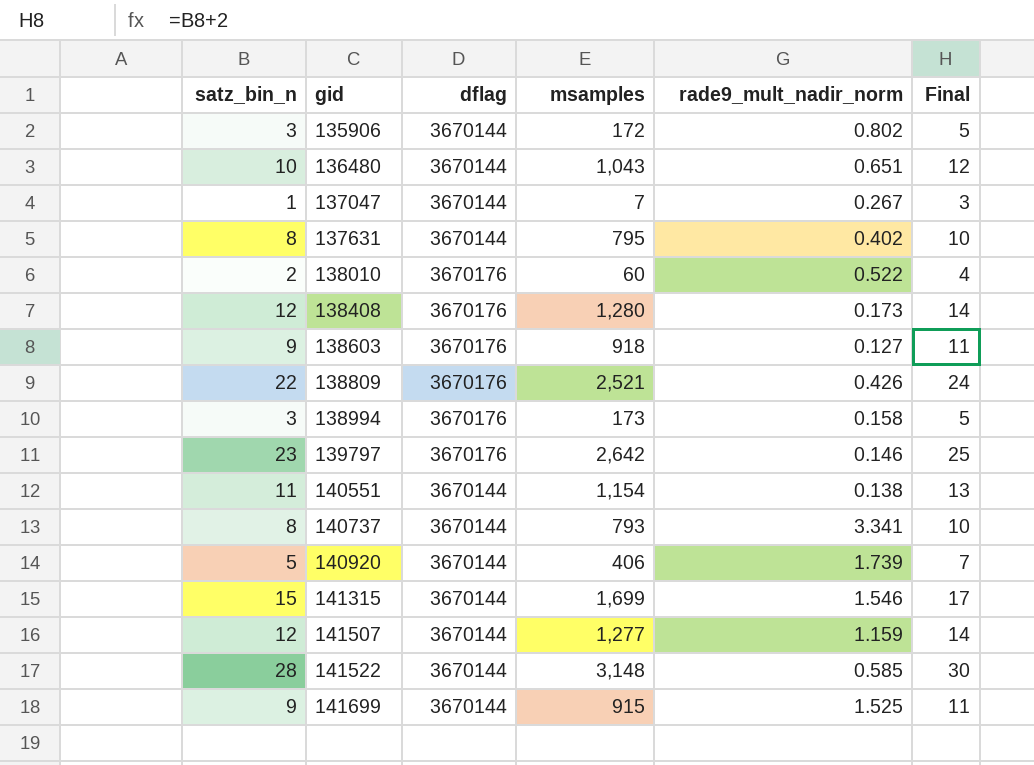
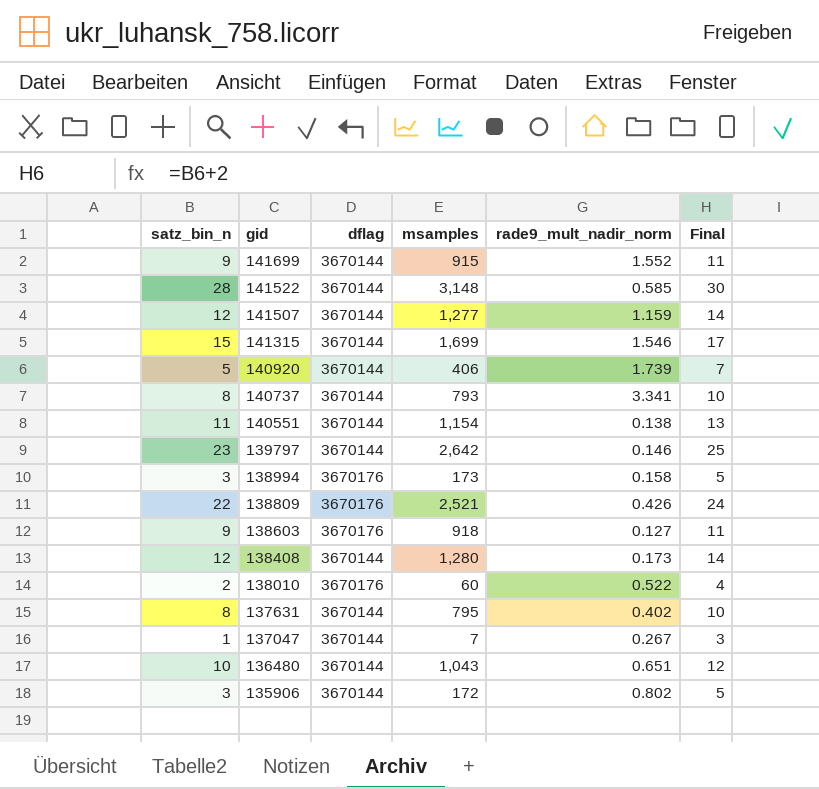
row order: gid ascending -> gid descending
141699 | rade9_mult_nadir_norm: 1.525 -> 1.552
139797 | dflag: 3670176 -> 3670144
138408 | dflag: 3670176 -> 3670144

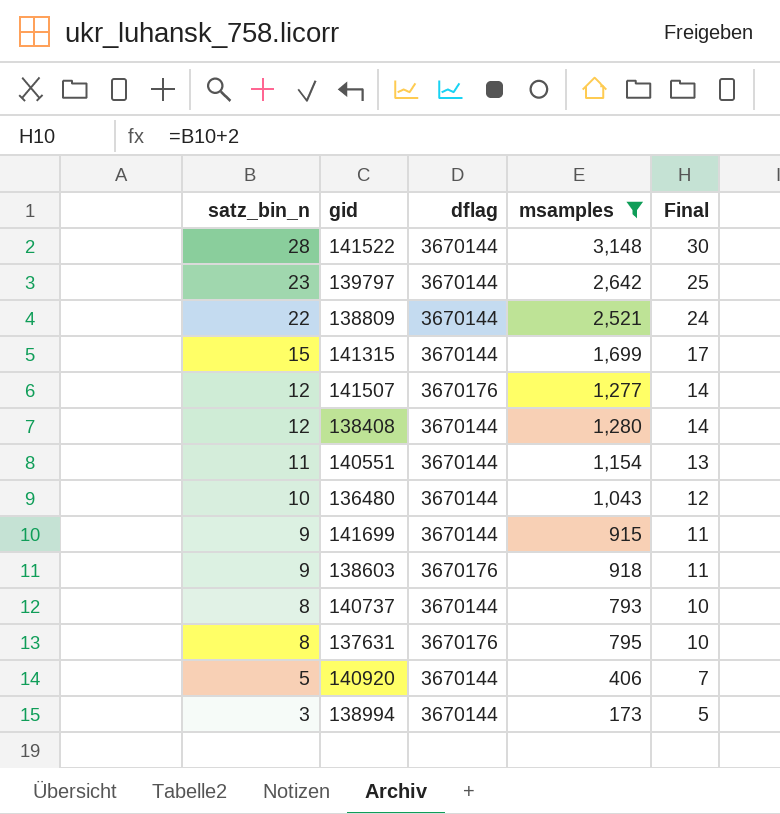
filter: none -> msamples >= 173
row order: gid descending -> satz_bin_n descending
column rade9_mult_nadir_norm | position: 5 -> none
138809 | dflag: 3670176 -> 3670144
141507 | dflag: 3670144 -> 3670176
137631 | dflag: 3670144 -> 3670176
138994 | dflag: 3670176 -> 3670144

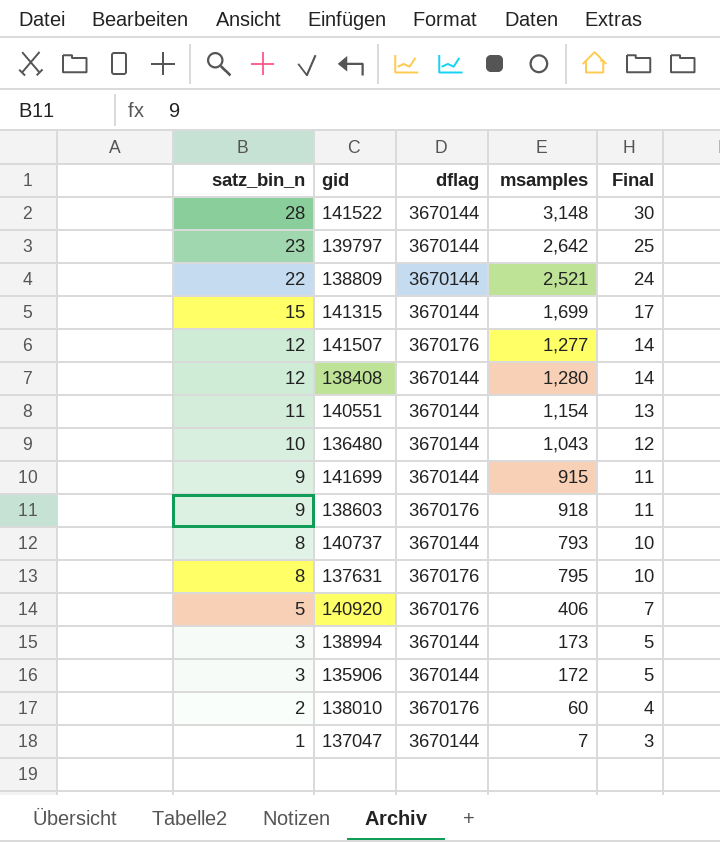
filter: msamples >= 173 -> none
140920 | dflag: 3670144 -> 3670176

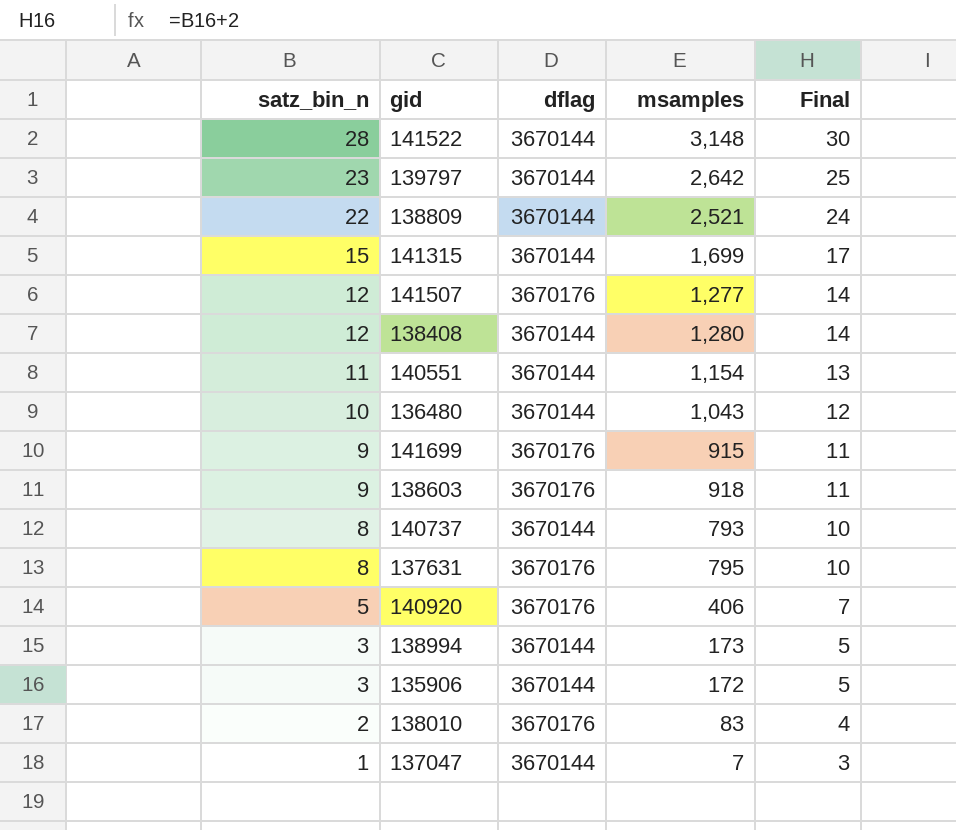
141699 | dflag: 3670144 -> 3670176
138010 | msamples: 60 -> 83

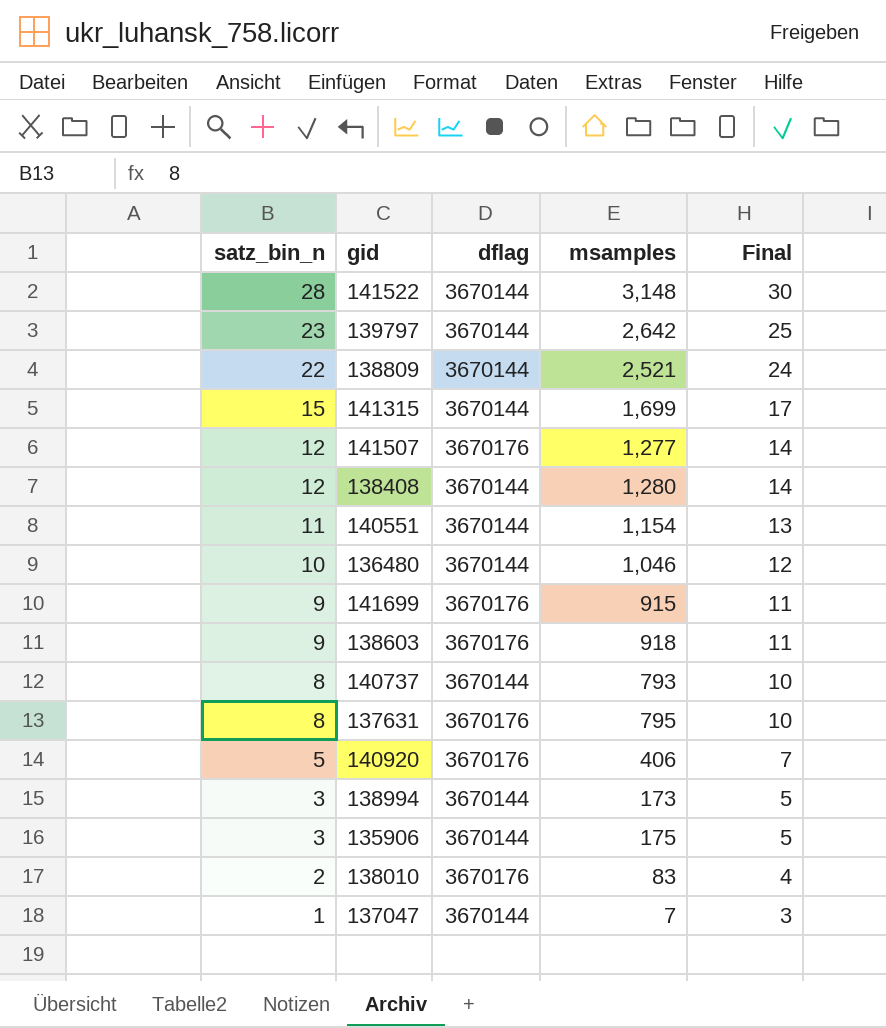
136480 | msamples: 1,043 -> 1,046
135906 | msamples: 172 -> 175

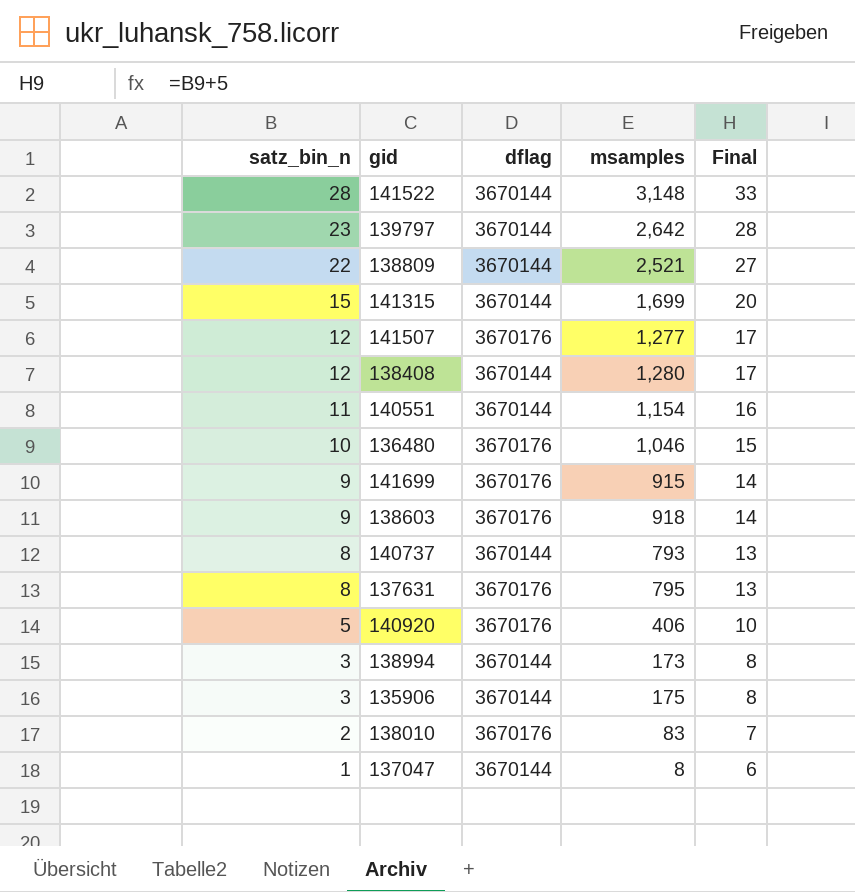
column Final | formula: [satz_bin_n] + 2 -> [satz_bin_n] + 5
136480 | dflag: 3670144 -> 3670176
137047 | msamples: 7 -> 8

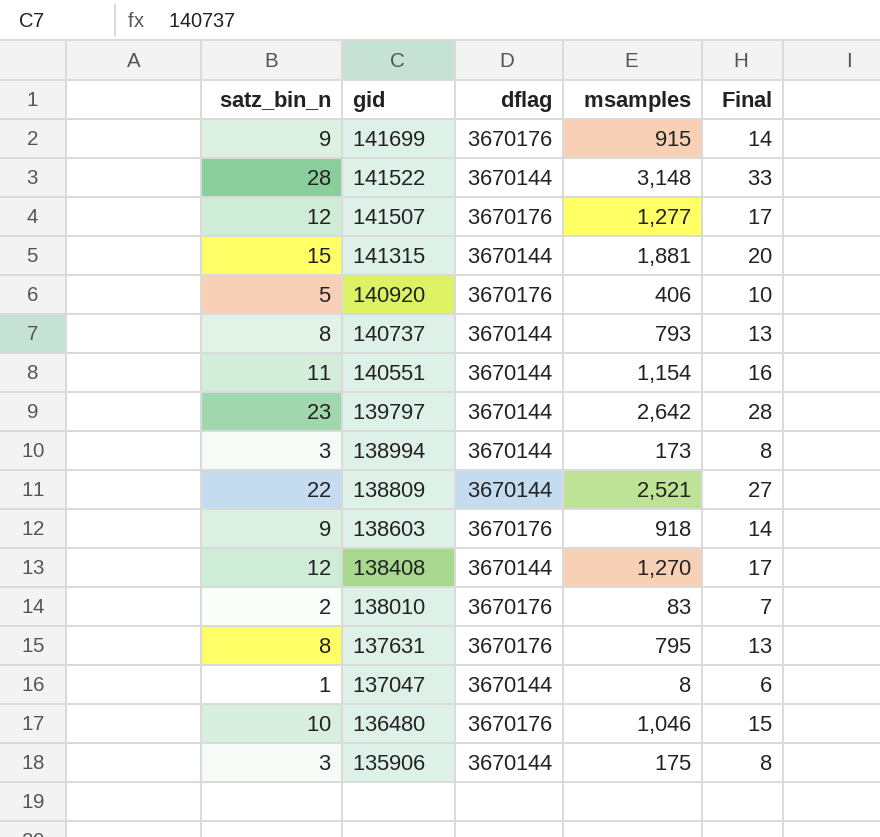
row order: satz_bin_n descending -> gid descending
141315 | msamples: 1,699 -> 1,881
138408 | msamples: 1,280 -> 1,270

